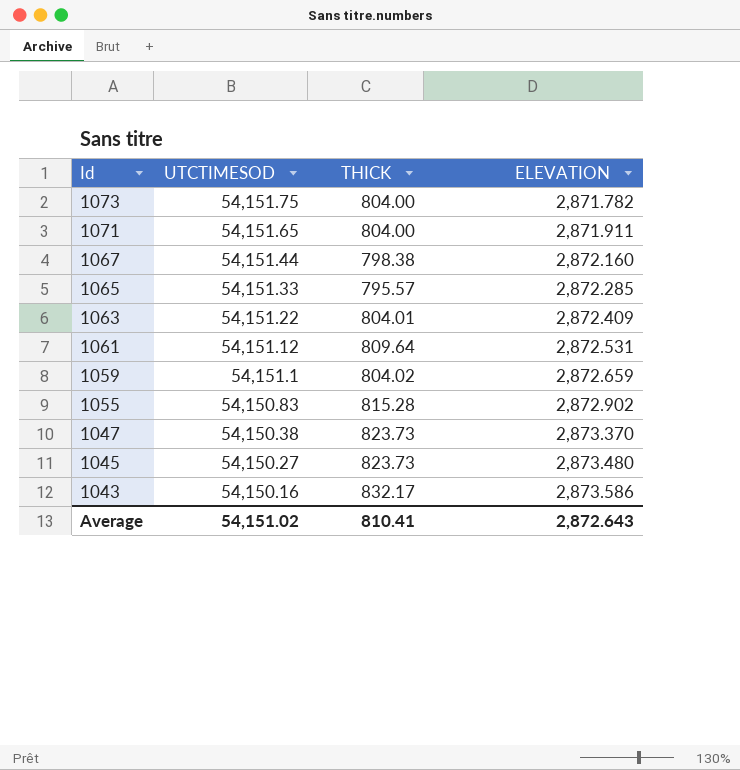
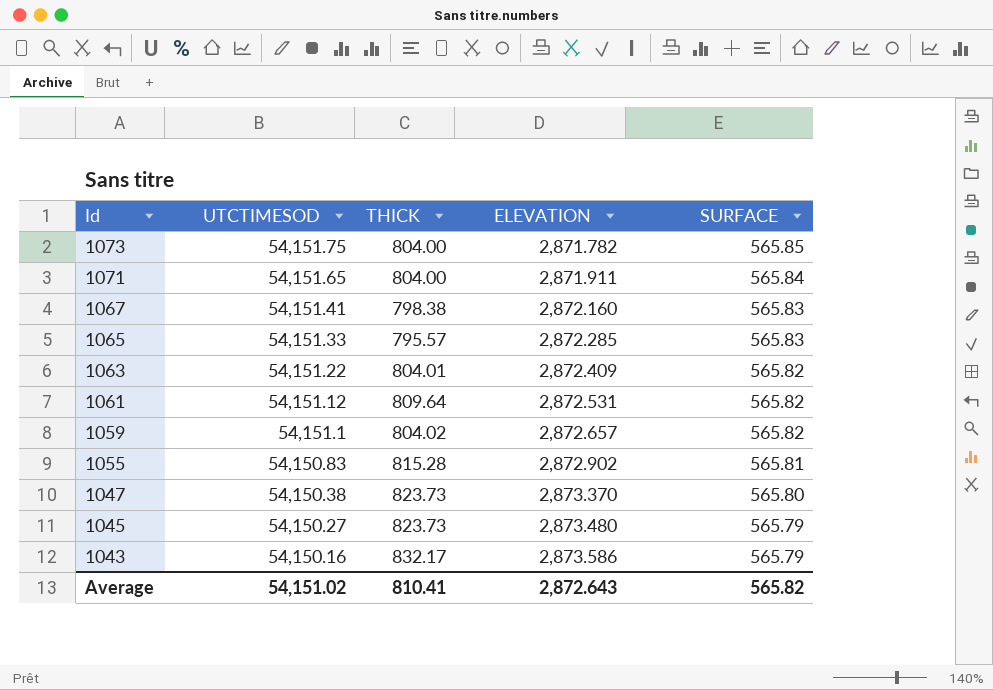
column SURFACE | position: none -> 5
1067 | UTCTIMESOD: 54,151.44 -> 54,151.41
1059 | ELEVATION: 2,872.659 -> 2,872.657

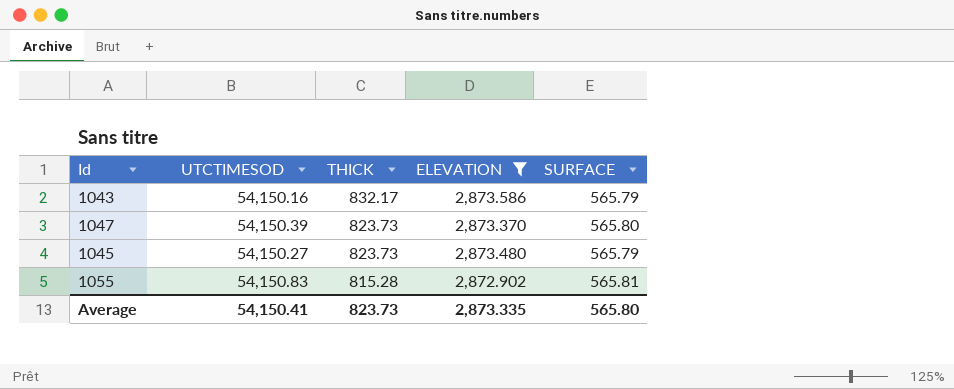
filter: none -> ELEVATION >= 2,872.902
row order: Id descending -> THICK descending
1047 | UTCTIMESOD: 54,150.38 -> 54,150.39
Average | UTCTIMESOD: 54,151.02 -> 54,150.41
Average | THICK: 810.41 -> 823.73
Average | ELEVATION: 2,872.643 -> 2,873.335
Average | SURFACE: 565.82 -> 565.80

